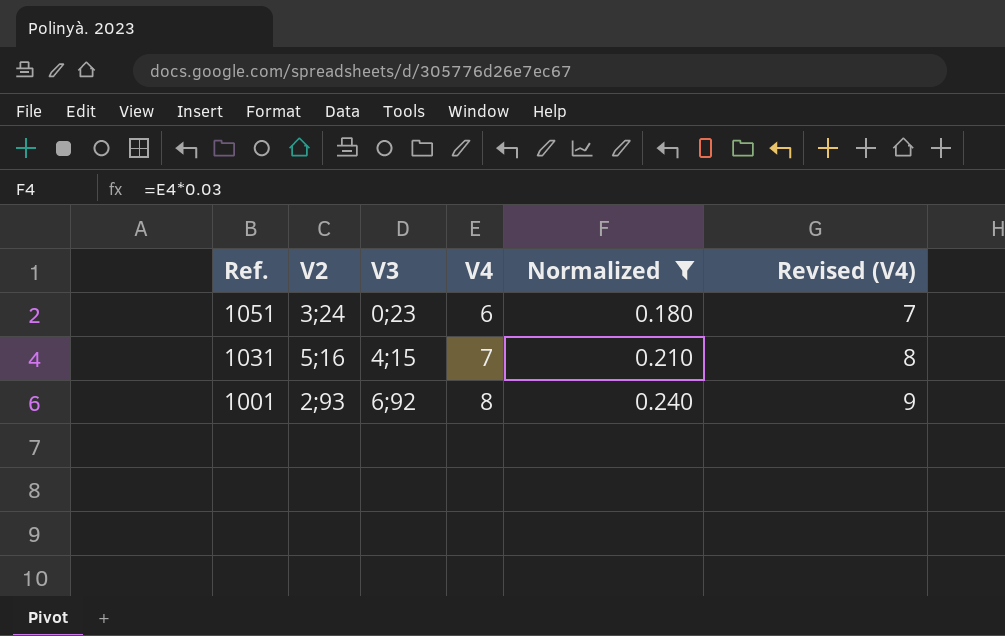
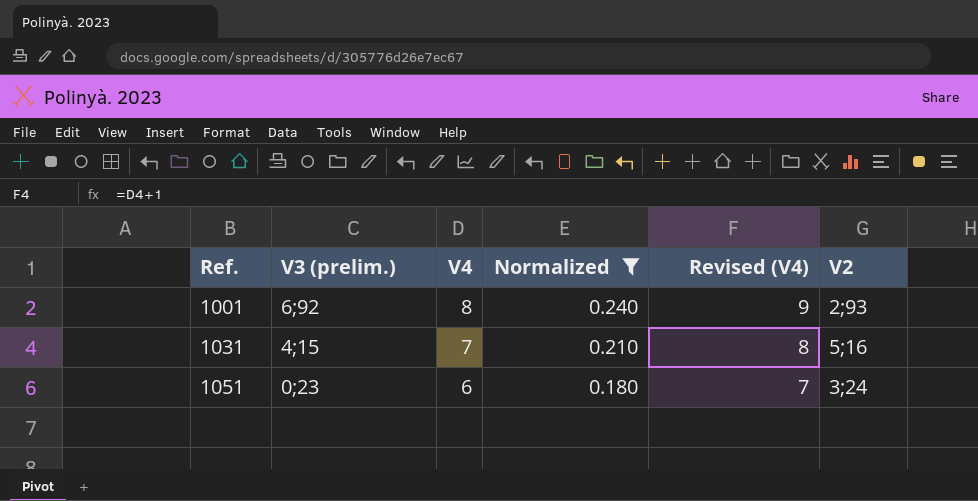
row order: Ref. descending -> Ref. ascending
column name: V3 -> V3 (prelim.)
column V2 | position: 2 -> 6

